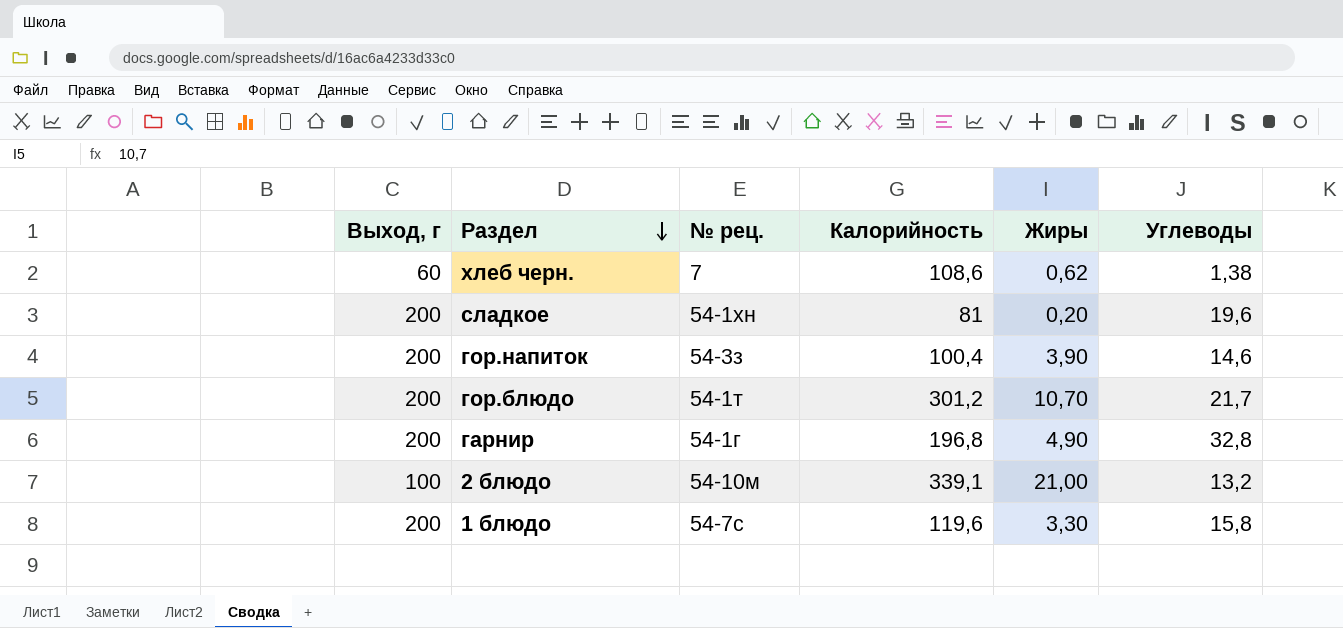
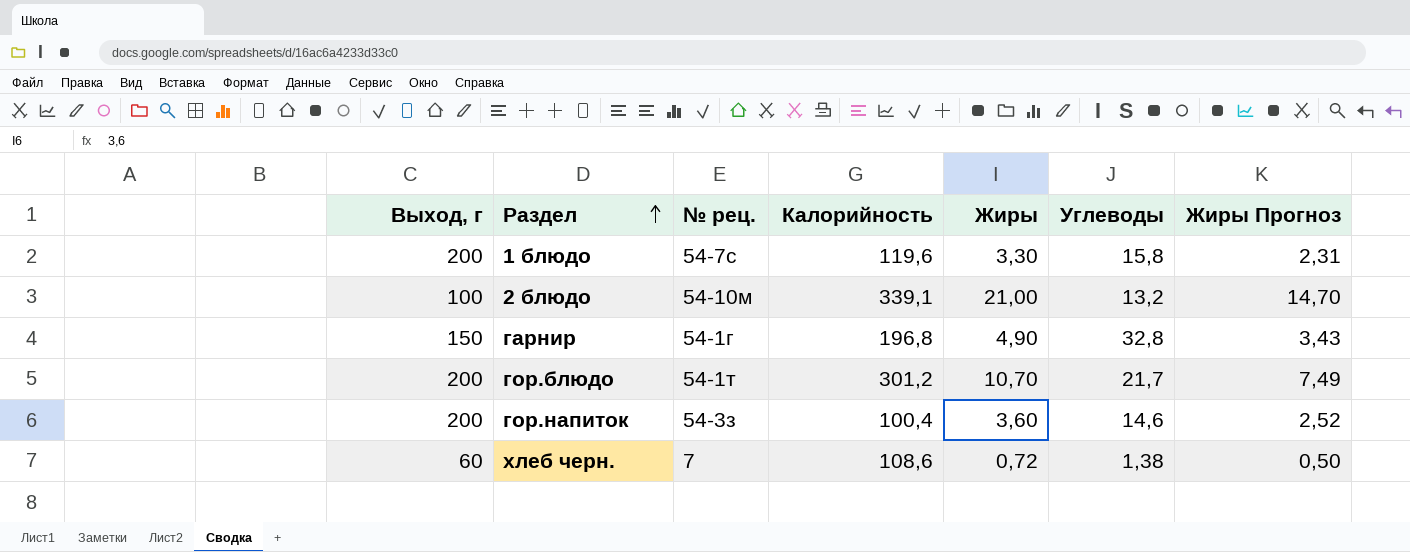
row order: Раздел descending -> Раздел ascending
column Жиры Прогноз | formula: none -> [Жиры] * 0,7
row сладкое: 200 | 54-1хн | 81 | 0,20 | 19,6 -> none
гарнир | Выход, г: 200 -> 150
гор.напиток | Жиры: 3,90 -> 3,60
хлеб черн. | Жиры: 0,62 -> 0,72

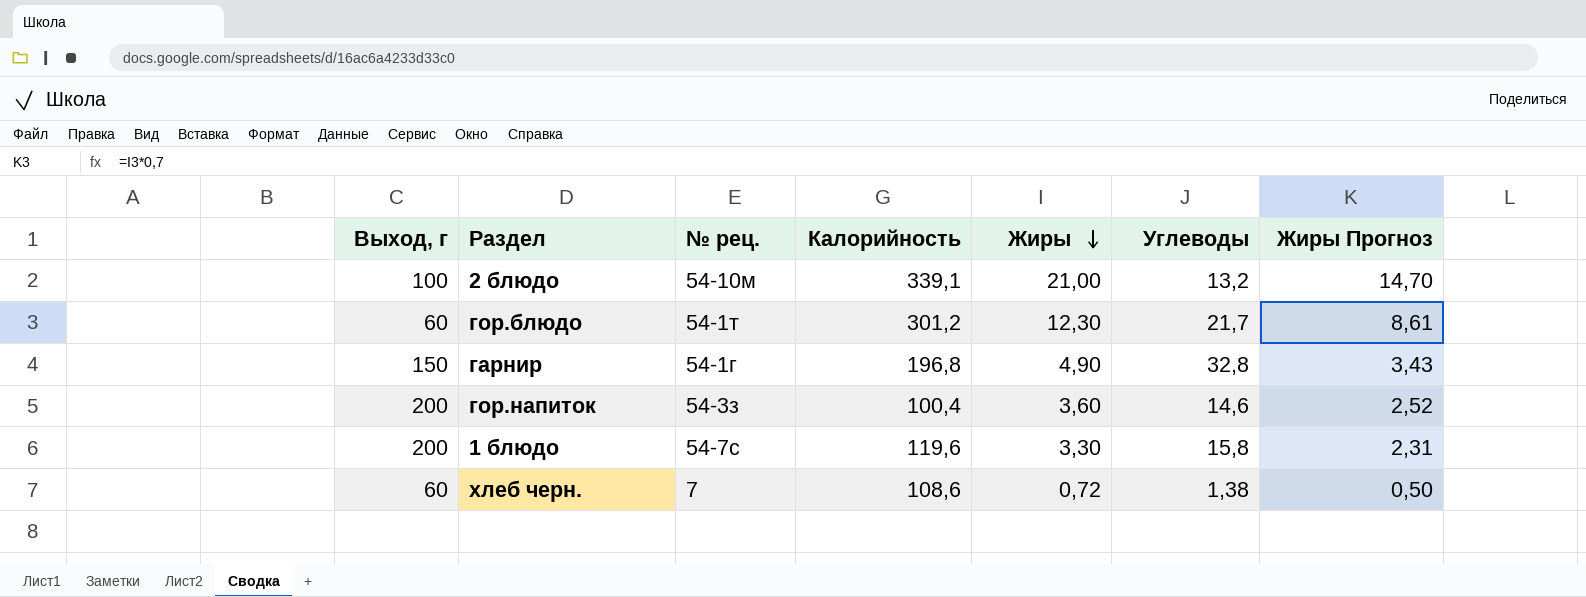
row order: Раздел ascending -> Жиры descending
гор.блюдо | Выход, г: 200 -> 60
гор.блюдо | Жиры: 10,70 -> 12,30
гор.блюдо | Жиры Прогноз: 7,49 -> 8,61

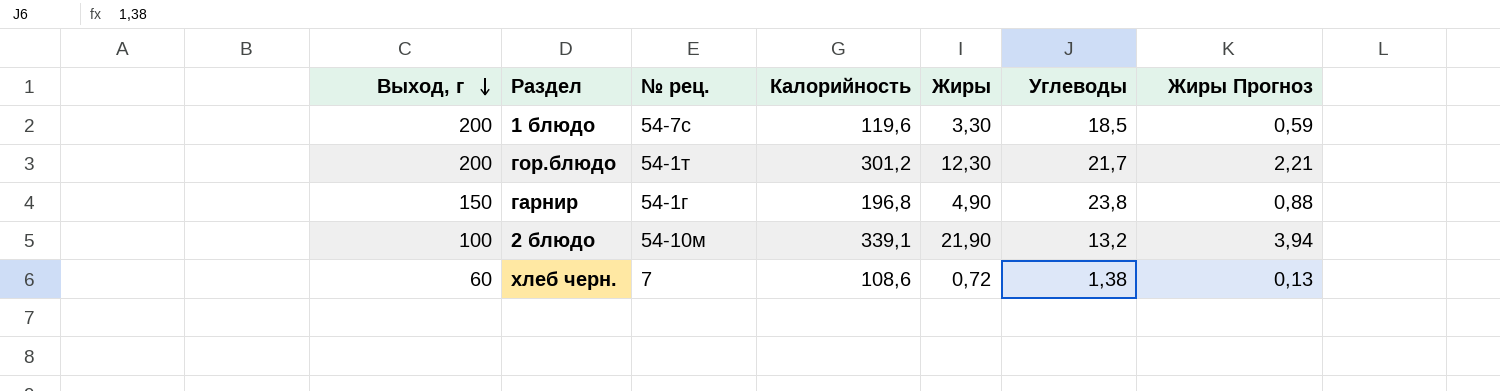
row order: Жиры descending -> Выход, г descending
column Жиры Прогноз | formula: [Жиры] * 0,7 -> [Жиры] * 0,18
row гор.напиток: 200 | 54-3з | 100,4 | 3,60 | 14,6 | 2,52 -> none
1 блюдо | Углеводы: 15,8 -> 18,5
гор.блюдо | Выход, г: 60 -> 200
гарнир | Углеводы: 32,8 -> 23,8
2 блюдо | Жиры: 21,00 -> 21,90

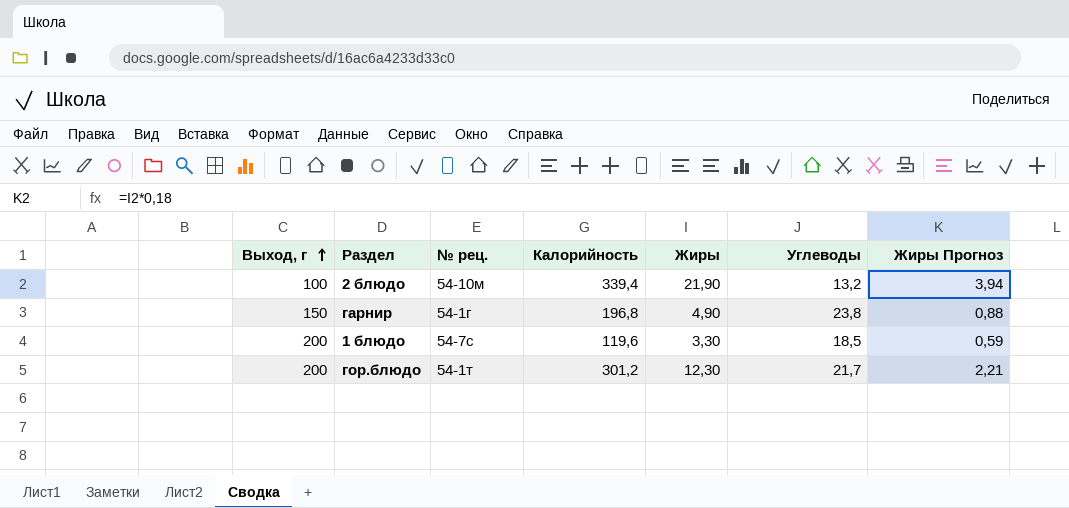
row order: Выход, г descending -> Выход, г ascending
row хлеб черн.: 60 | 7 | 108,6 | 0,72 | 1,38 | 0,13 -> none
2 блюдо | Калорийность: 339,1 -> 339,4

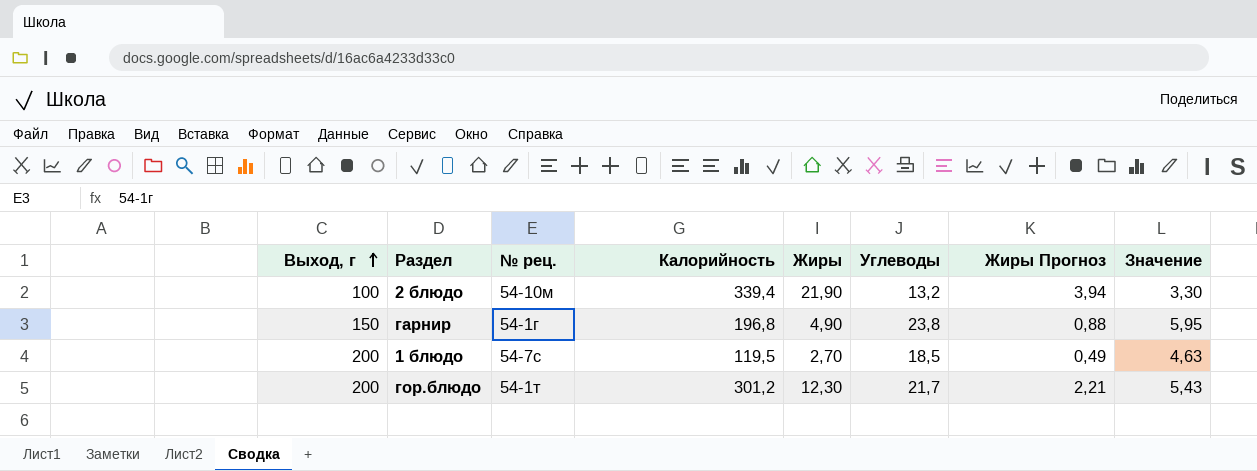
column Значение | formula: none -> [Углеводы] * 0,25
1 блюдо | Калорийность: 119,6 -> 119,5
1 блюдо | Жиры: 3,30 -> 2,70
1 блюдо | Жиры Прогноз: 0,59 -> 0,49

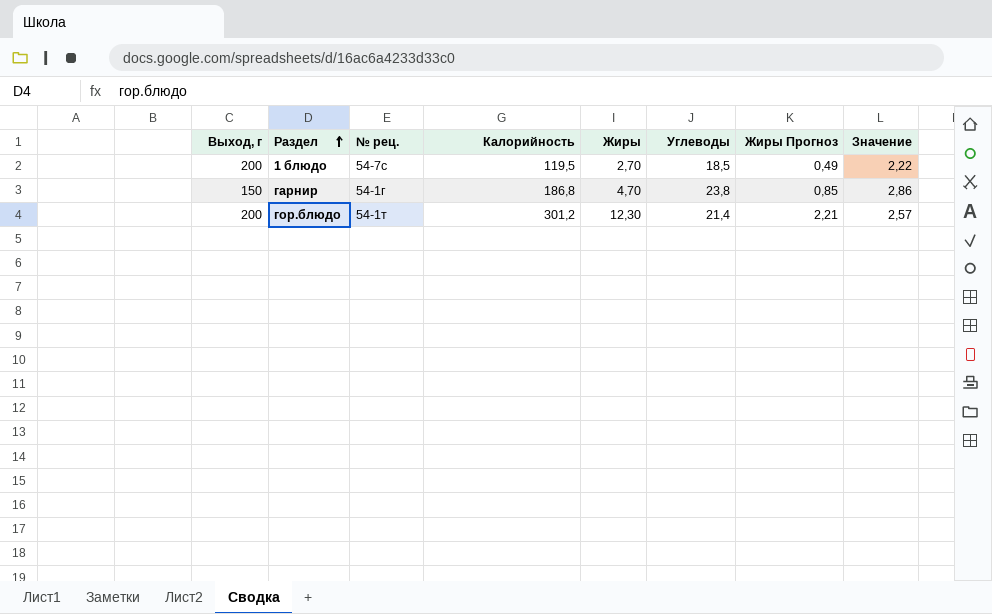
row order: Выход, г ascending -> Раздел ascending
column Значение | formula: [Углеводы] * 0,25 -> [Углеводы] * 0,12
row 2 блюдо: 100 | 54-10м | 339,4 | 21,90 | 13,2 | 3,94 | 3,30 -> none
гарнир | Калорийность: 196,8 -> 186,8
гарнир | Жиры: 4,90 -> 4,70
гарнир | Жиры Прогноз: 0,88 -> 0,85
гор.блюдо | Углеводы: 21,7 -> 21,4

